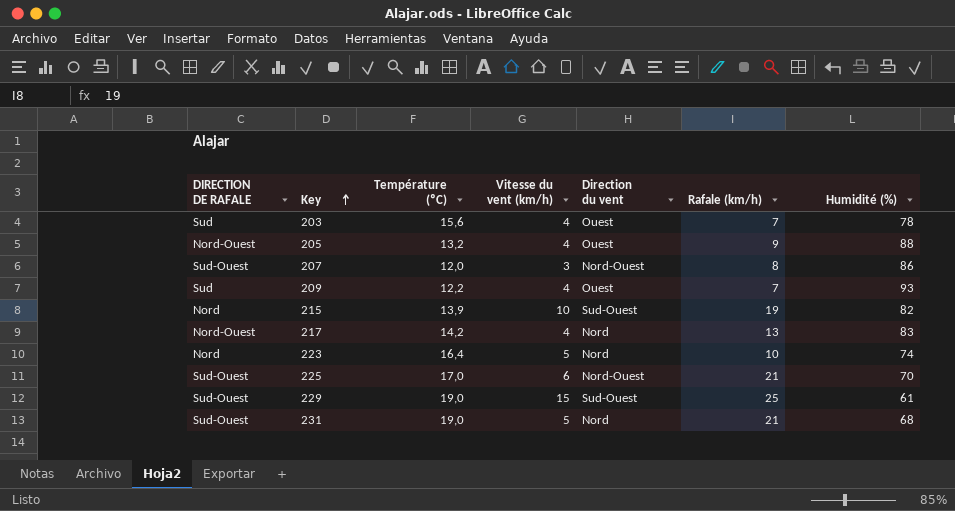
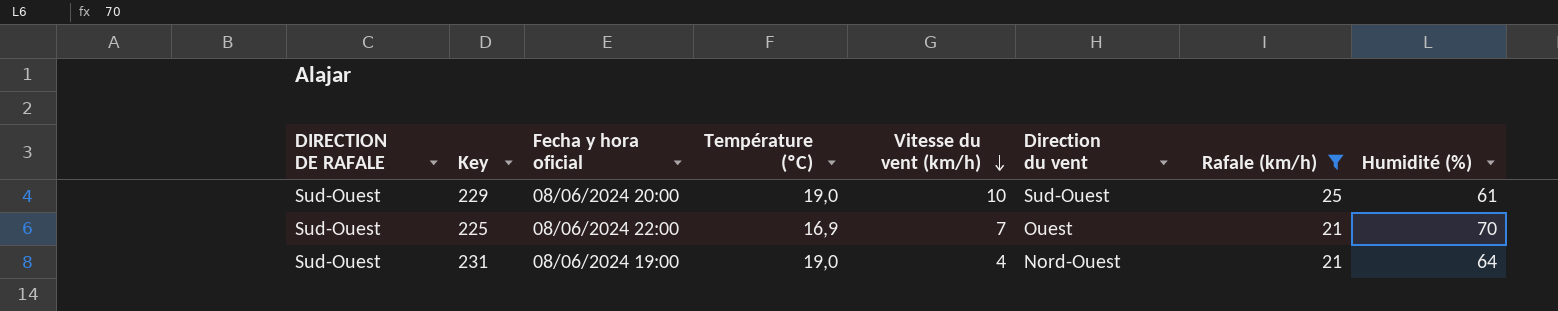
filter: none -> Rafale (km/h) >= 21
row order: Key ascending -> Vitesse du vent (km/h) descending
column Fecha y hora oficial | position: none -> 3
229 | Vitesse du vent (km/h): 15 -> 10
225 | Température (ºC): 17,0 -> 16,9
225 | Vitesse du vent (km/h): 6 -> 7
225 | Direction du vent: Nord-Ouest -> Ouest
231 | Vitesse du vent (km/h): 5 -> 4
231 | Direction du vent: Nord -> Nord-Ouest
231 | Humidité (%): 68 -> 64

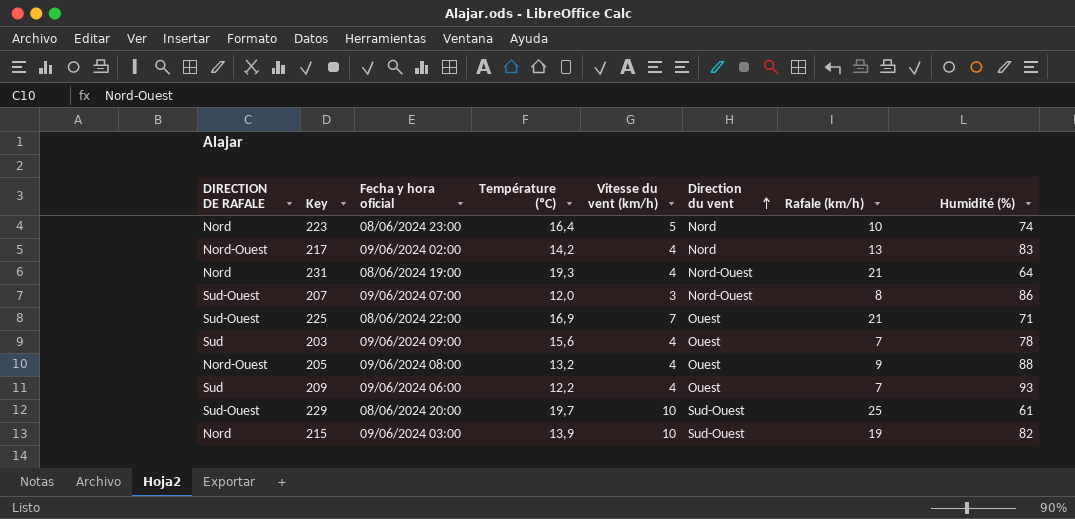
filter: Rafale (km/h) >= 21 -> none
row order: Vitesse du vent (km/h) descending -> Direction du vent ascending
231 | DIRECTION DE RAFALE: Sud-Ouest -> Nord
231 | Température (ºC): 19,0 -> 19,3
225 | Humidité (%): 70 -> 71
229 | Température (ºC): 19,0 -> 19,7

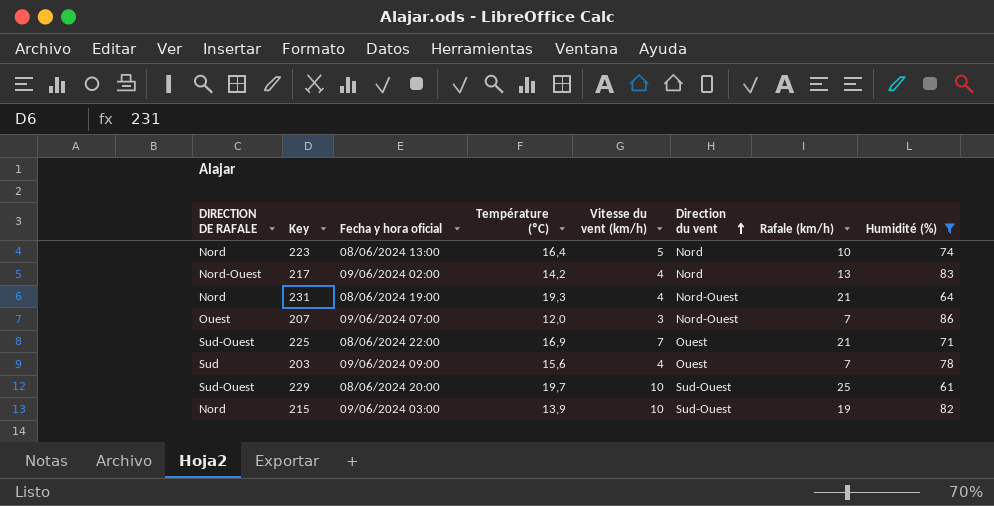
filter: none -> Humidité (%) <= 86
223 | Fecha y hora oficial: 08/06/2024 23:00 -> 08/06/2024 13:00
207 | DIRECTION DE RAFALE: Sud-Ouest -> Ouest
207 | Rafale (km/h): 8 -> 7

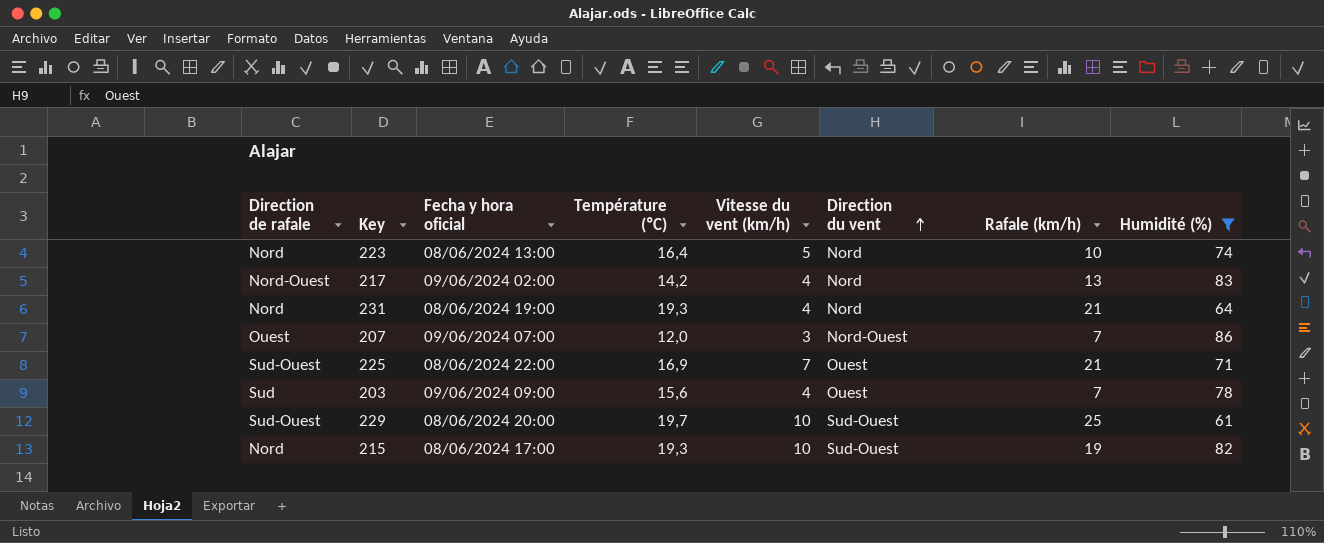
column name: DIRECTION DE RAFALE -> Direction de rafale
231 | Direction du vent: Nord-Ouest -> Nord
215 | Fecha y hora oficial: 09/06/2024 03:00 -> 08/06/2024 17:00
215 | Température (ºC): 13,9 -> 19,3

